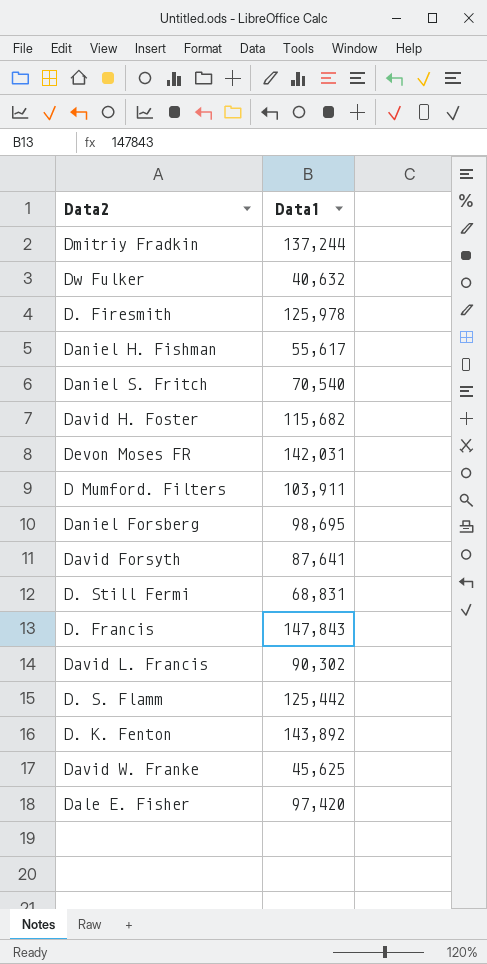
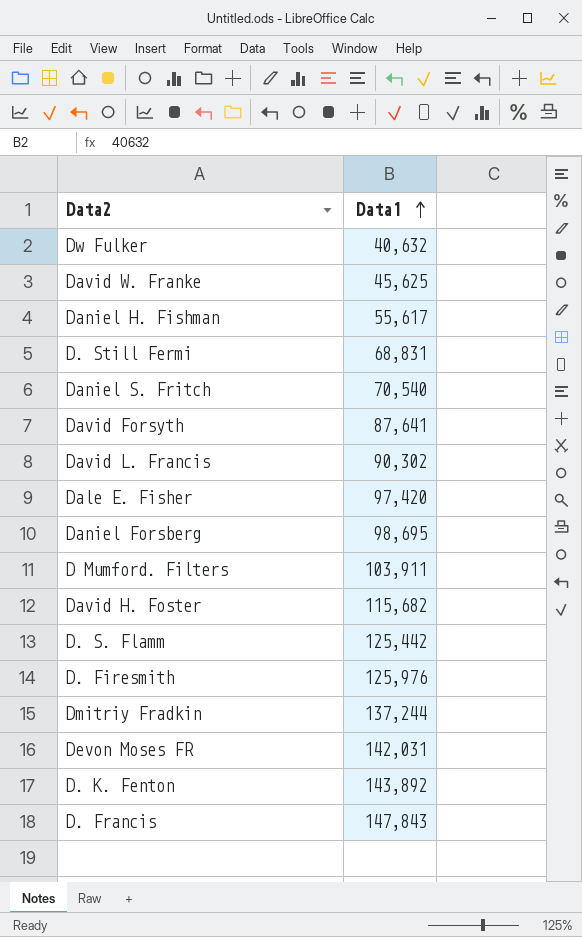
row order: none -> Data1 ascending
D. Firesmith | Data1: 125,978 -> 125,976

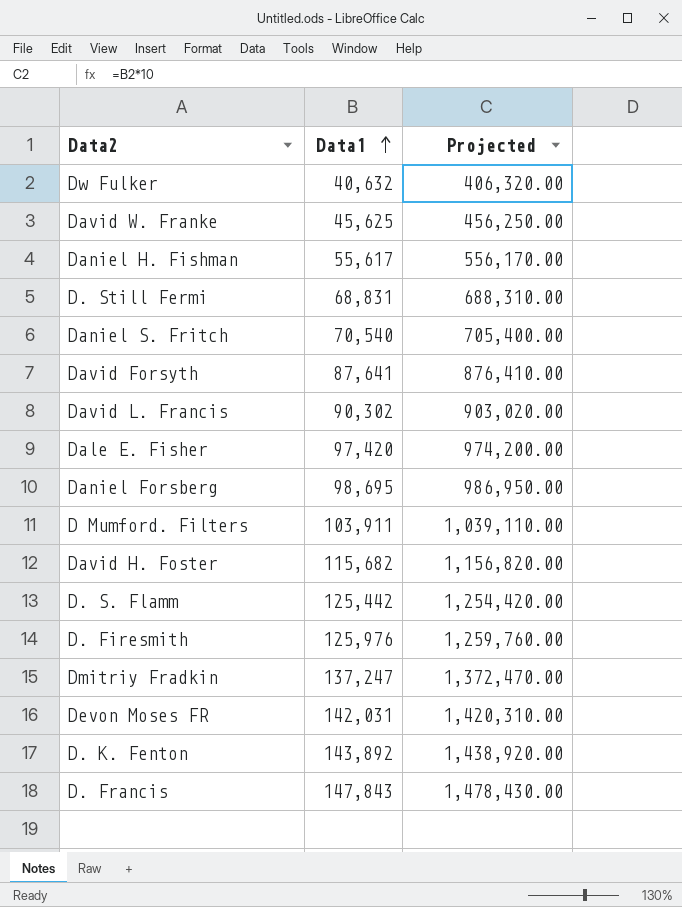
column Projected | formula: none -> [Data1] * 10
Dmitriy Fradkin | Data1: 137,244 -> 137,247

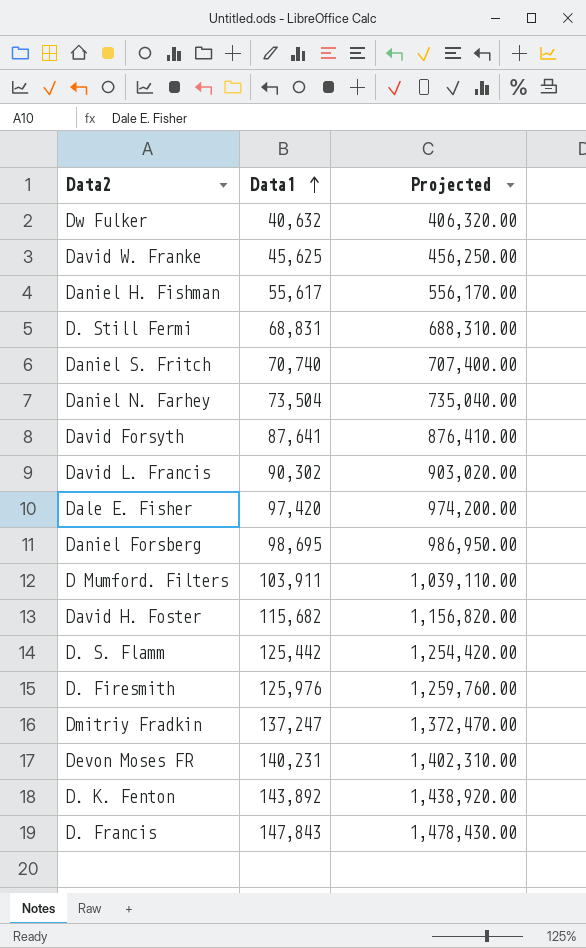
Daniel S. Fritch | Data1: 70,540 -> 70,740
Daniel S. Fritch | Projected: 705,400.00 -> 707,400.00
row Daniel N. Farhey: none -> 73,504 | 735,040.00
Devon Moses FR | Data1: 142,031 -> 140,231
Devon Moses FR | Projected: 1,420,310.00 -> 1,402,310.00

